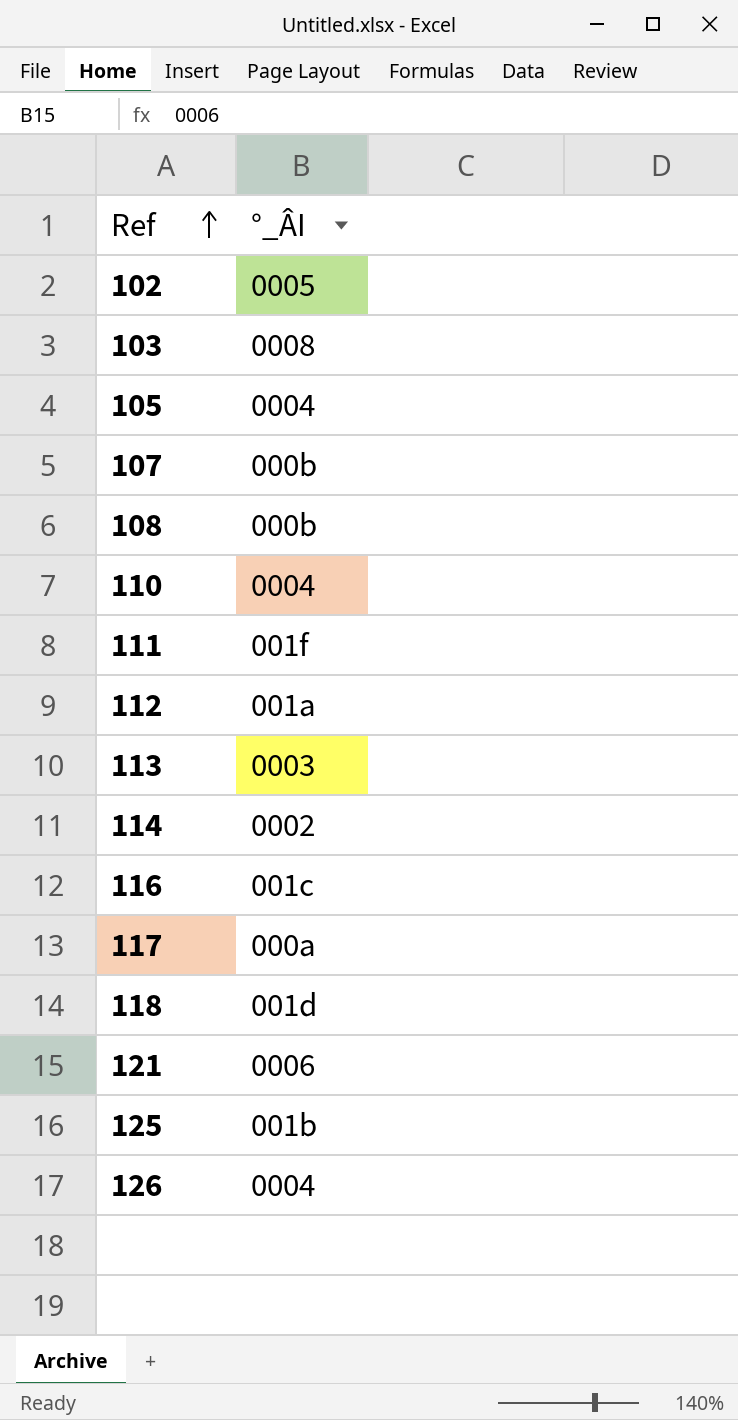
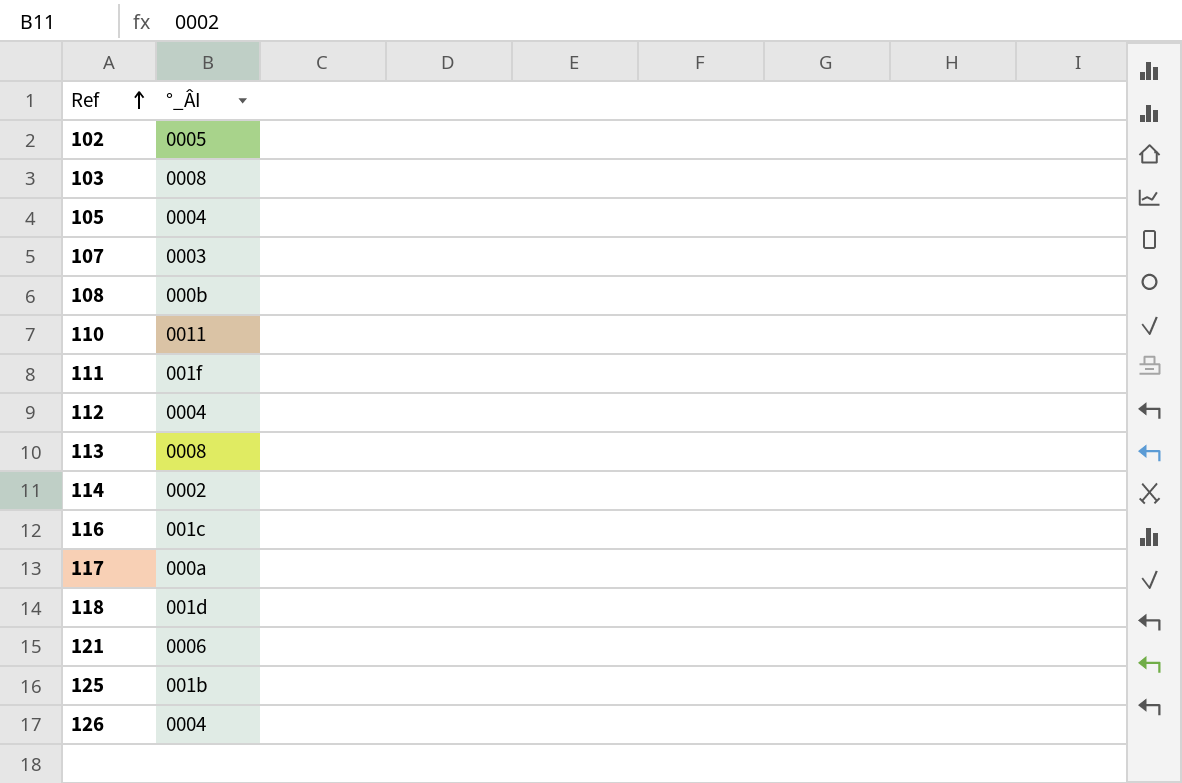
107 | °_ÂI: 000b -> 0003
110 | °_ÂI: 0004 -> 0011
112 | °_ÂI: 001a -> 0004
113 | °_ÂI: 0003 -> 0008

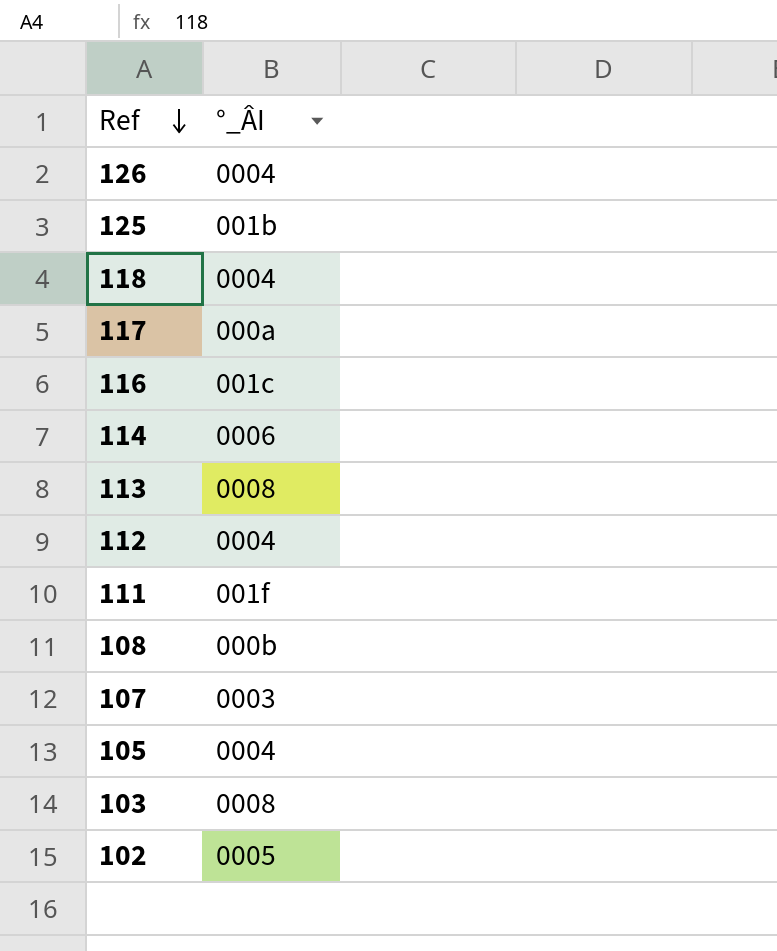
row order: Ref ascending -> Ref descending
row 110: 0011 -> none
row 121: 0006 -> none
118 | °_ÂI: 001d -> 0004
114 | °_ÂI: 0002 -> 0006

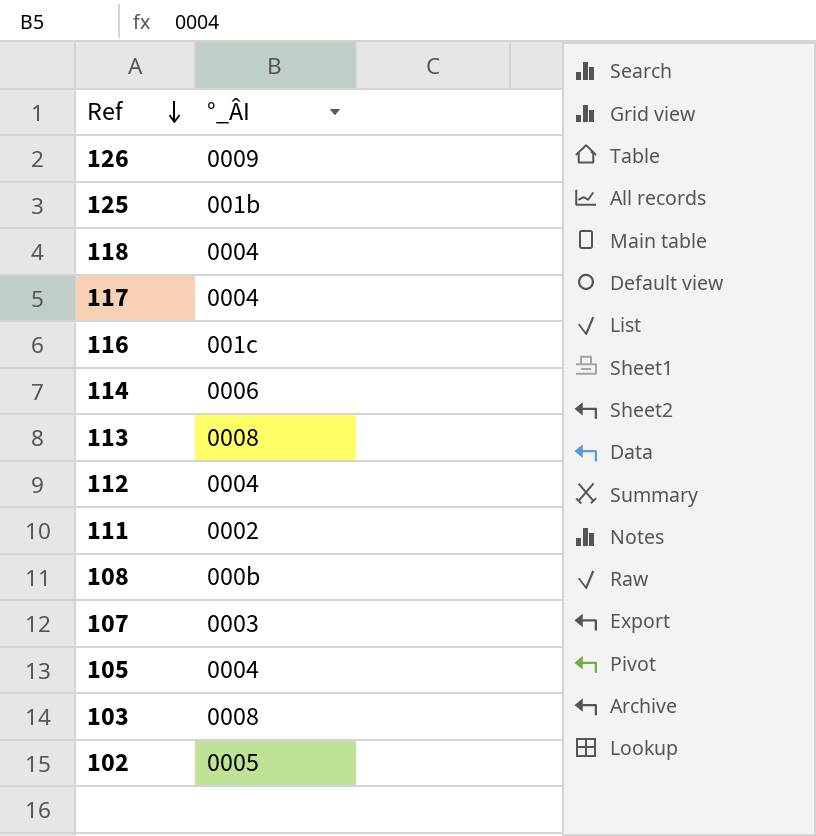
126 | °_ÂI: 0004 -> 0009
117 | °_ÂI: 000a -> 0004
111 | °_ÂI: 001f -> 0002

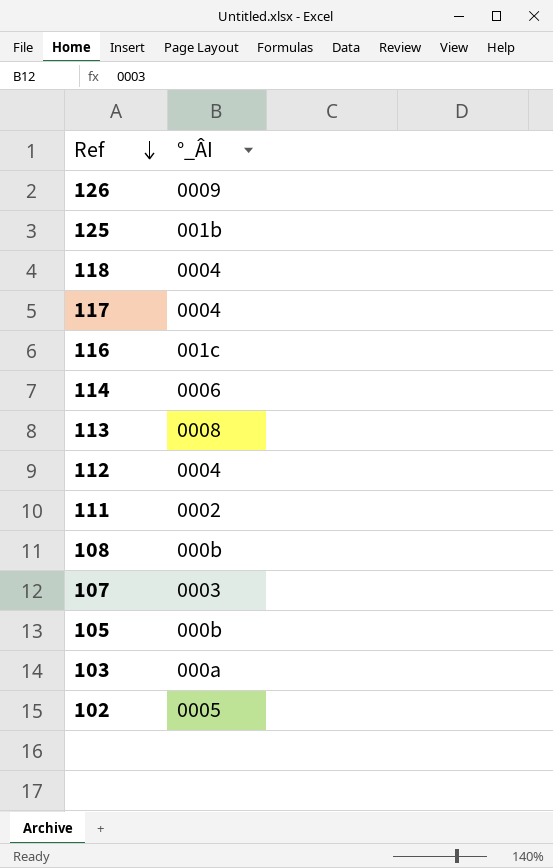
105 | °_ÂI: 0004 -> 000b
103 | °_ÂI: 0008 -> 000a

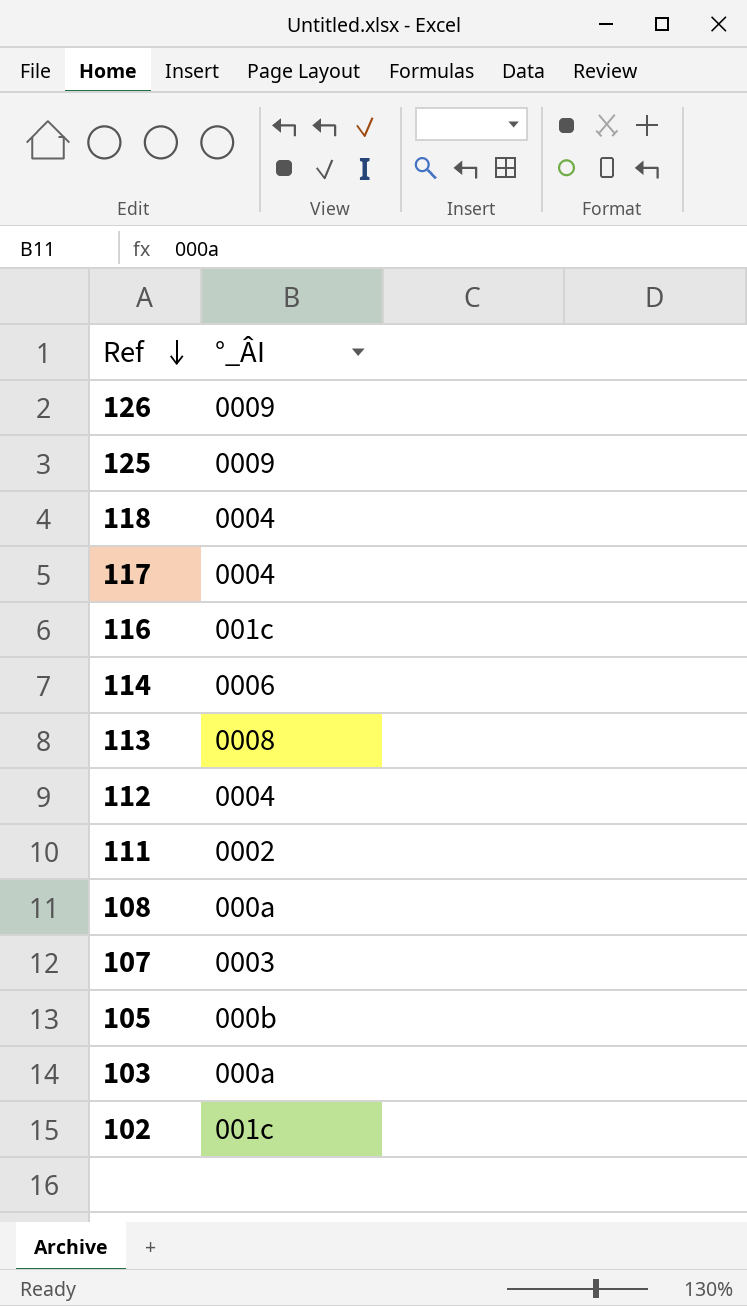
125 | °_ÂI: 001b -> 0009
108 | °_ÂI: 000b -> 000a
102 | °_ÂI: 0005 -> 001c

